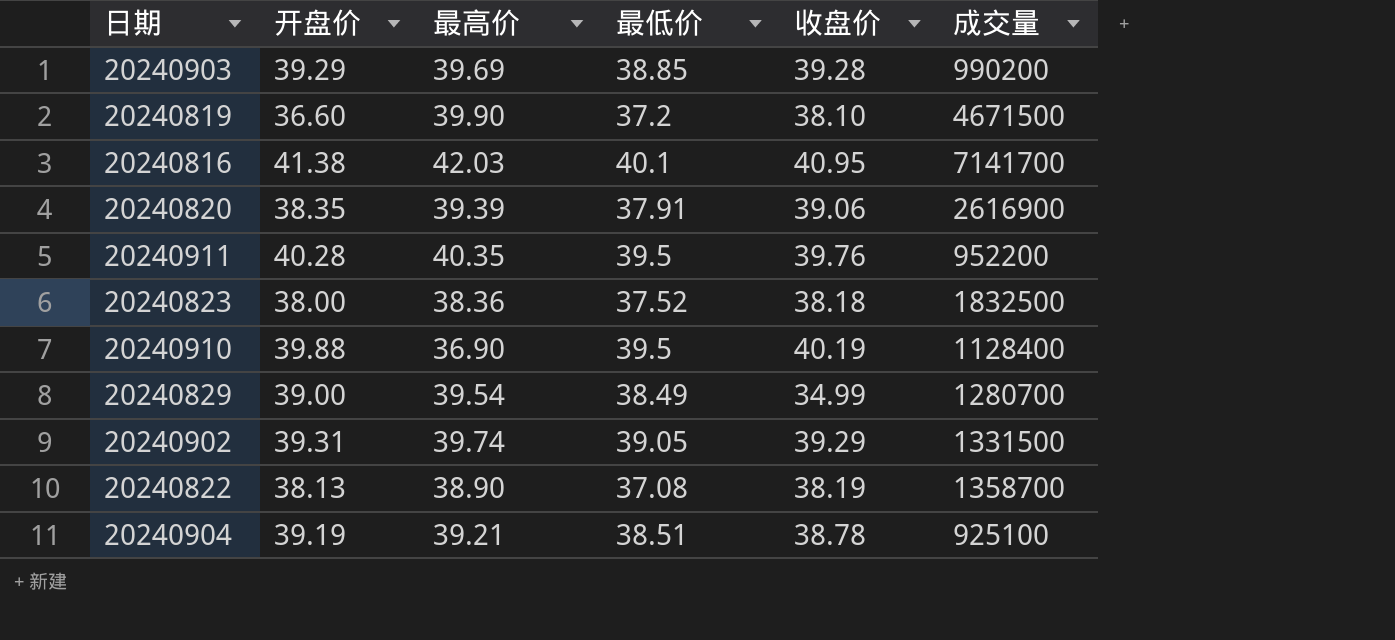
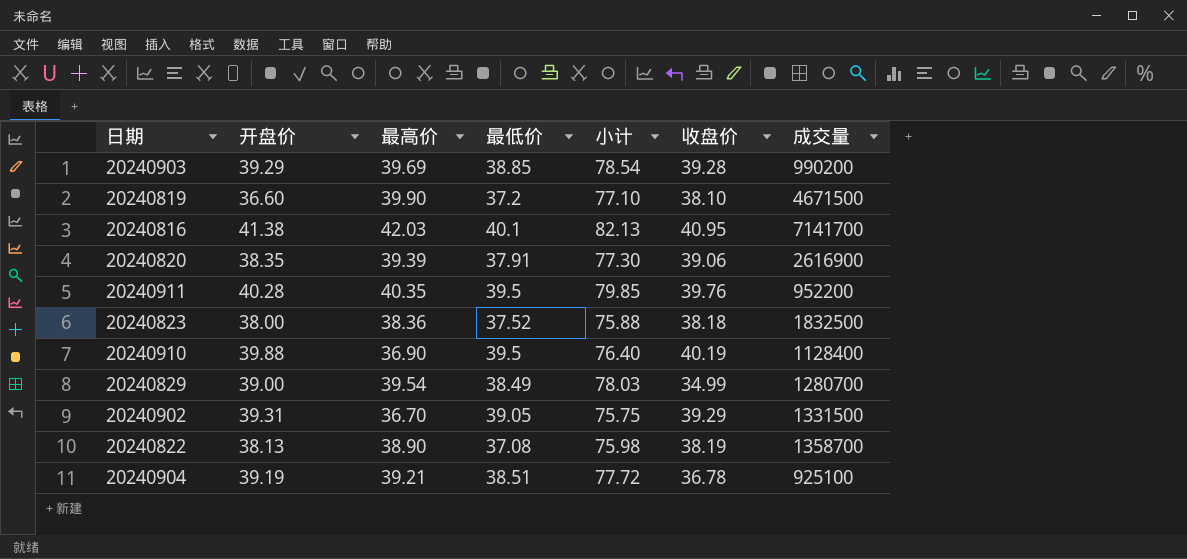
column 小计 | formula: none -> [最高价] + [最低价]
20240902 | 最高价: 39.74 -> 36.70
20240904 | 收盘价: 38.78 -> 36.78

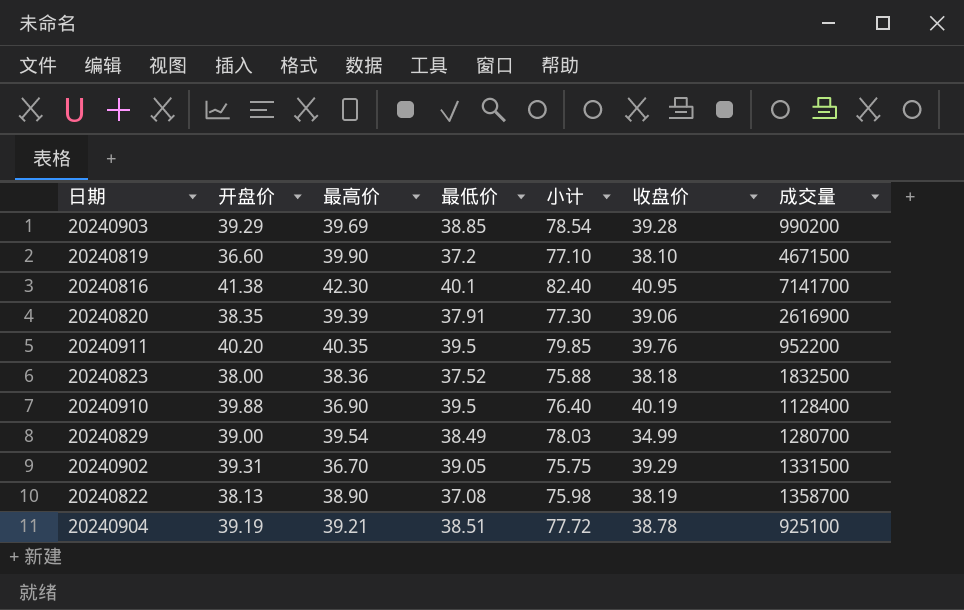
20240816 | 最高价: 42.03 -> 42.30
20240816 | 小计: 82.13 -> 82.40
20240911 | 开盘价: 40.28 -> 40.20
20240904 | 收盘价: 36.78 -> 38.78

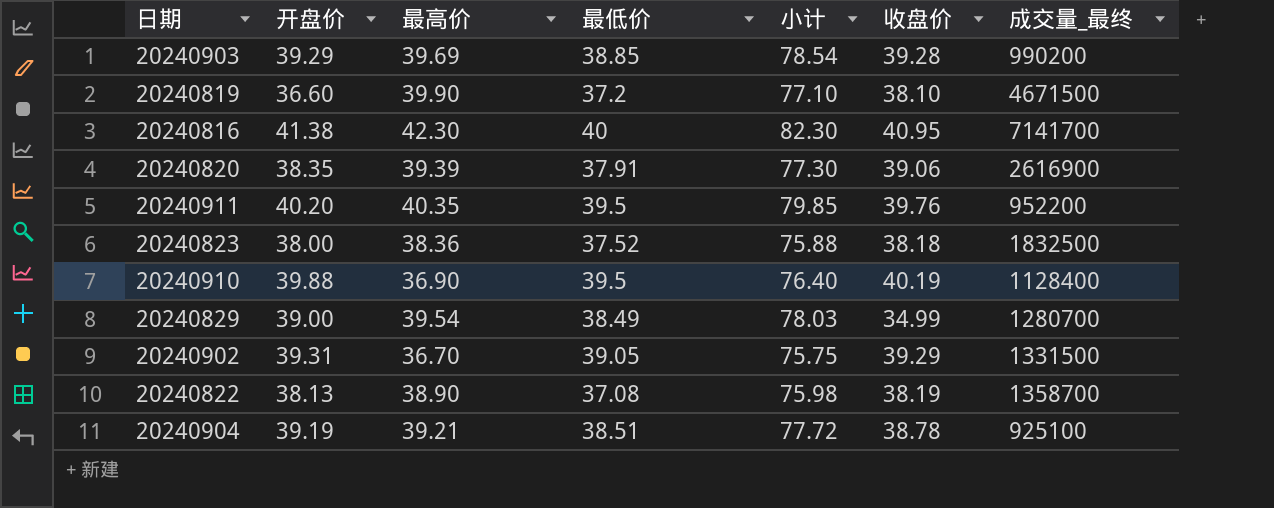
column name: 成交量 -> 成交量_最终
20240816 | 最低价: 40.1 -> 40
20240816 | 小计: 82.40 -> 82.30

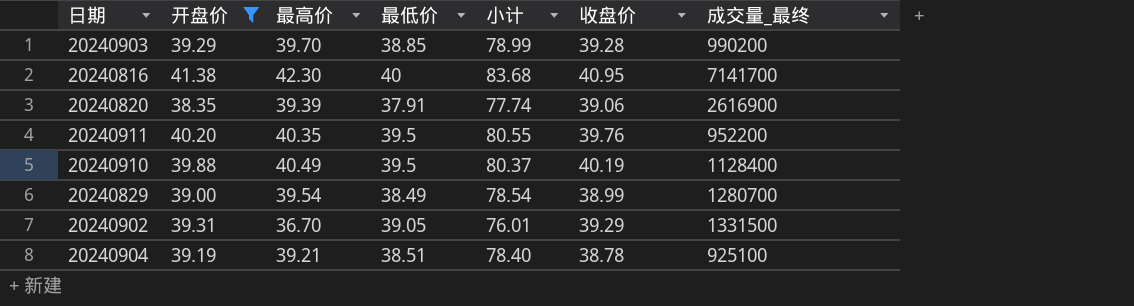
filter: none -> 开盘价 >= 38.35
column 小计 | formula: [最高价] + [最低价] -> [开盘价] + [最高价]
20240903 | 最高价: 39.69 -> 39.70
20240910 | 最高价: 36.90 -> 40.49
20240829 | 收盘价: 34.99 -> 38.99

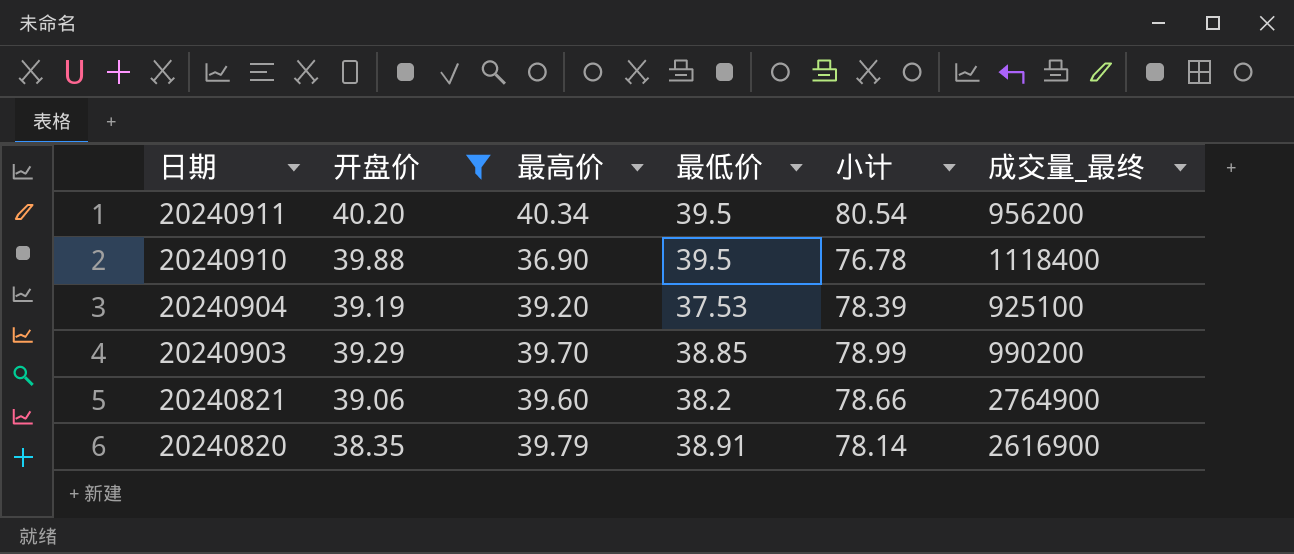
row order: none -> 日期 descending
column 收盘价 | position: 6 -> none
row 20240816: 41.38 | 42.30 | 40 | 83.68 | 40.95 | 7141700 -> none
row 20240829: 39.00 | 39.54 | 38.49 | 78.54 | 38.99 | 1280700 -> none
row 20240902: 39.31 | 36.70 | 39.05 | 76.01 | 39.29 | 1331500 -> none
20240911 | 最高价: 40.35 -> 40.34
20240911 | 小计: 80.55 -> 80.54
20240911 | 成交量_最终: 952200 -> 956200
20240910 | 最高价: 40.49 -> 36.90
20240910 | 小计: 80.37 -> 76.78
20240910 | 成交量_最终: 1128400 -> 1118400
20240904 | 最高价: 39.21 -> 39.20
20240904 | 最低价: 38.51 -> 37.53
20240904 | 小计: 78.40 -> 78.39
row 20240821: none -> 39.06 | 39.60 | 38.2 | 78.66 | 2764900
20240820 | 最高价: 39.39 -> 39.79
20240820 | 最低价: 37.91 -> 38.91
20240820 | 小计: 77.74 -> 78.14

